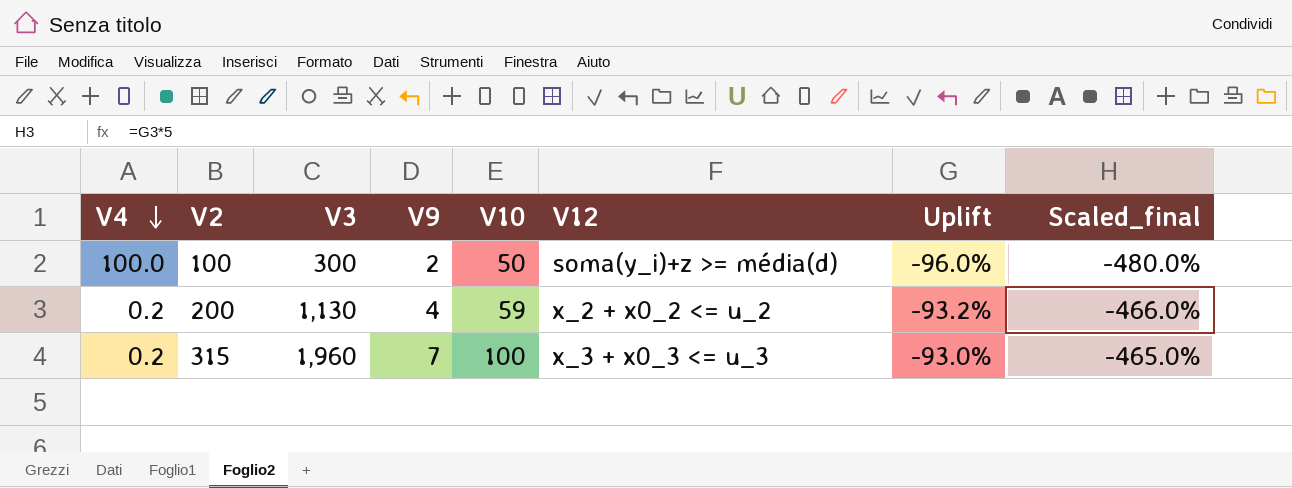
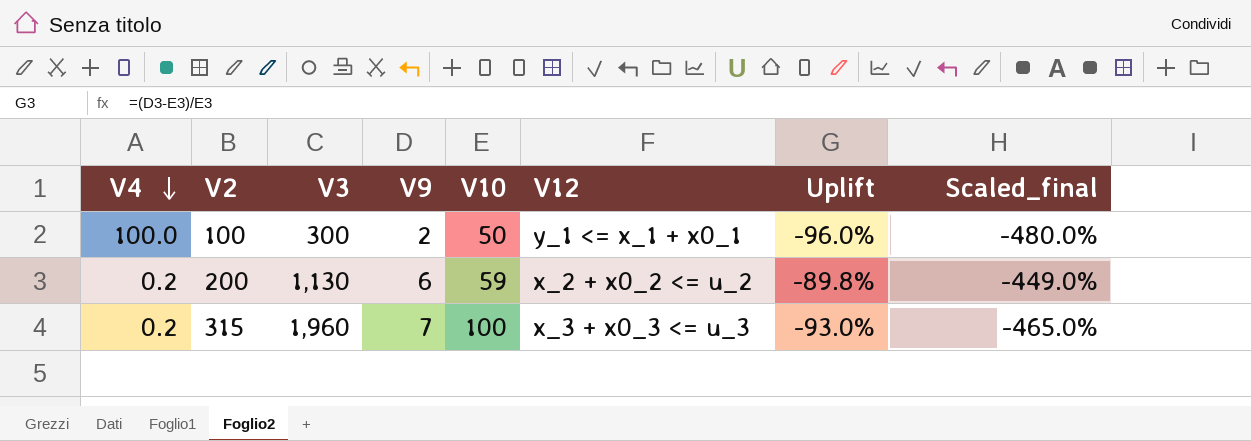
100 | V12: soma(y_i)+z >= média(d) -> y_1 <= x_1 + x0_1
200 | V9: 4 -> 6
200 | Uplift: -93.2% -> -89.8%
200 | Scaled_final: -466.0% -> -449.0%

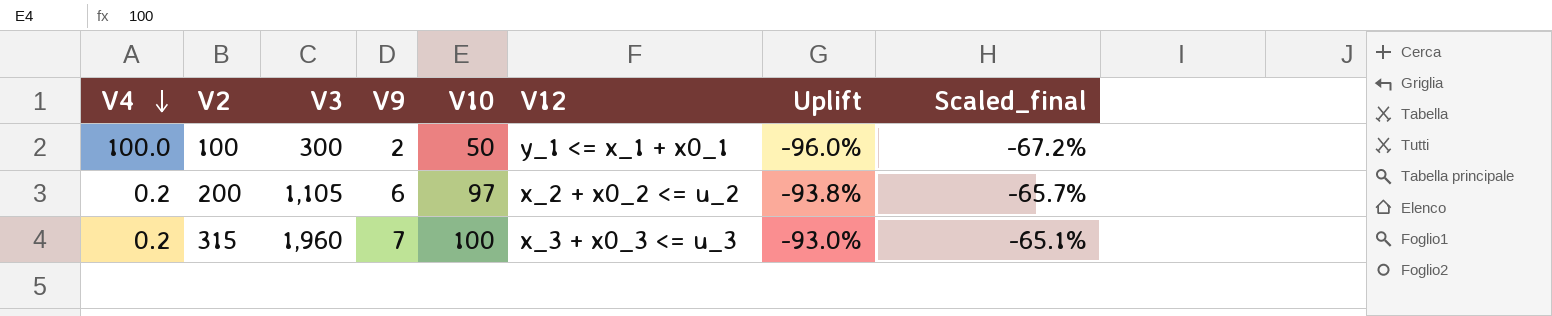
column Scaled_final | formula: [Uplift] * 5 -> [Uplift] * 0.7
200 | V3: 1,130 -> 1,105
200 | V10: 59 -> 97
200 | Uplift: -89.8% -> -93.8%

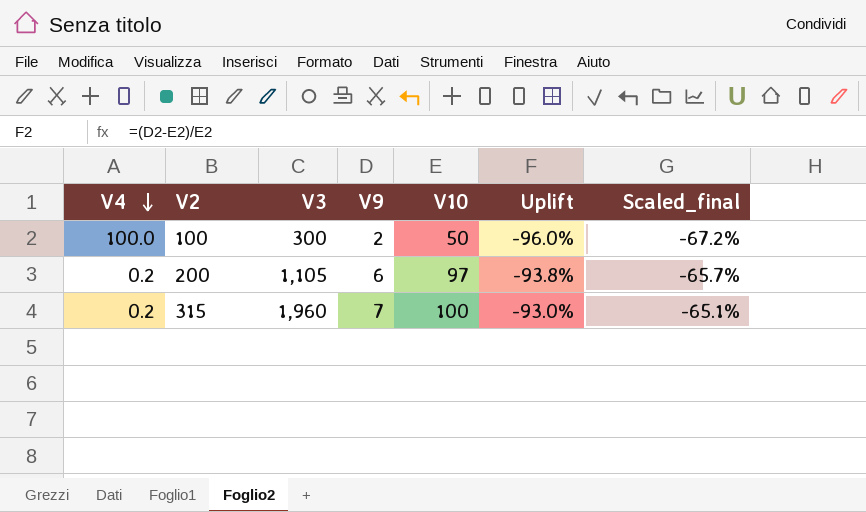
column V12 | position: 6 -> none

